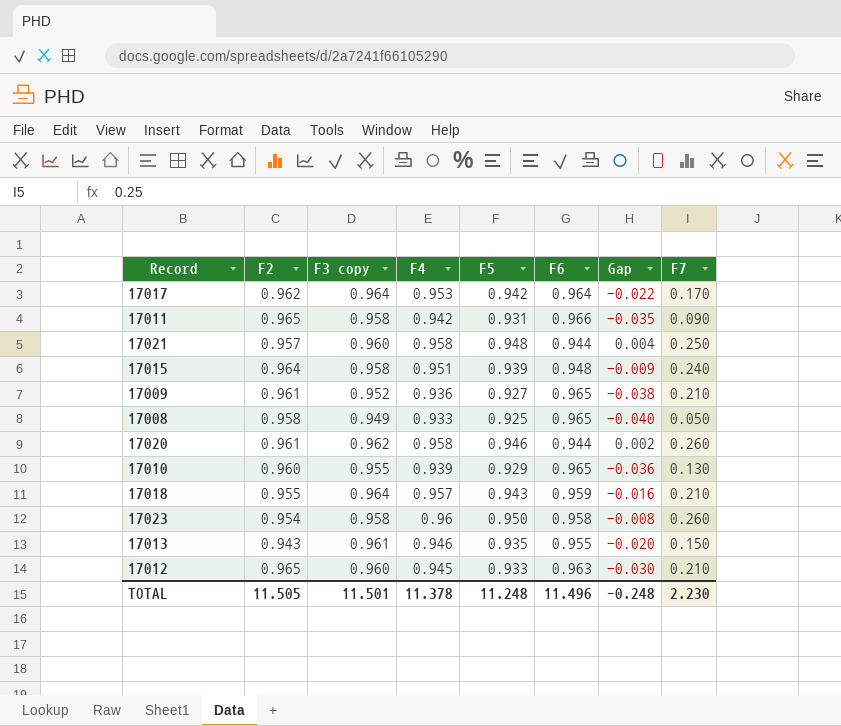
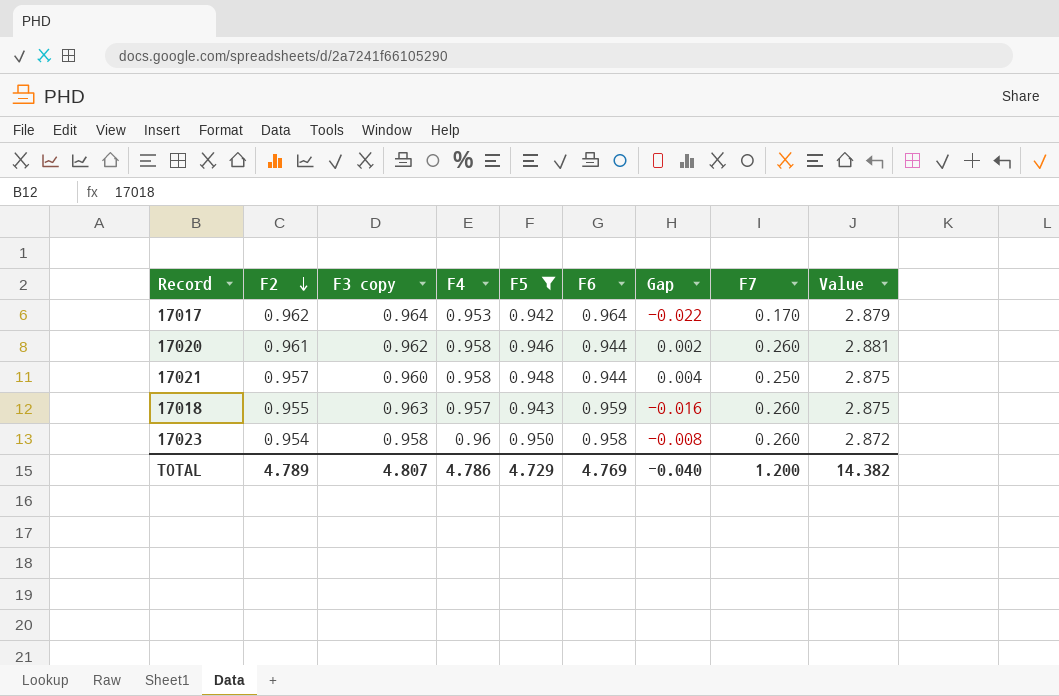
filter: none -> F5 >= 0.942
row order: none -> F2 descending
column Value | formula: none -> [F2] + [F3 copy] + [F4]
17018 | F3 copy: 0.964 -> 0.963
17018 | F7: 0.210 -> 0.260
TOTAL | F2: 11.505 -> 4.789
TOTAL | F3 copy: 11.501 -> 4.807
TOTAL | F4: 11.378 -> 4.786
TOTAL | F5: 11.248 -> 4.729
TOTAL | F6: 11.496 -> 4.769
TOTAL | Gap: -0.248 -> -0.040
TOTAL | F7: 2.230 -> 1.200

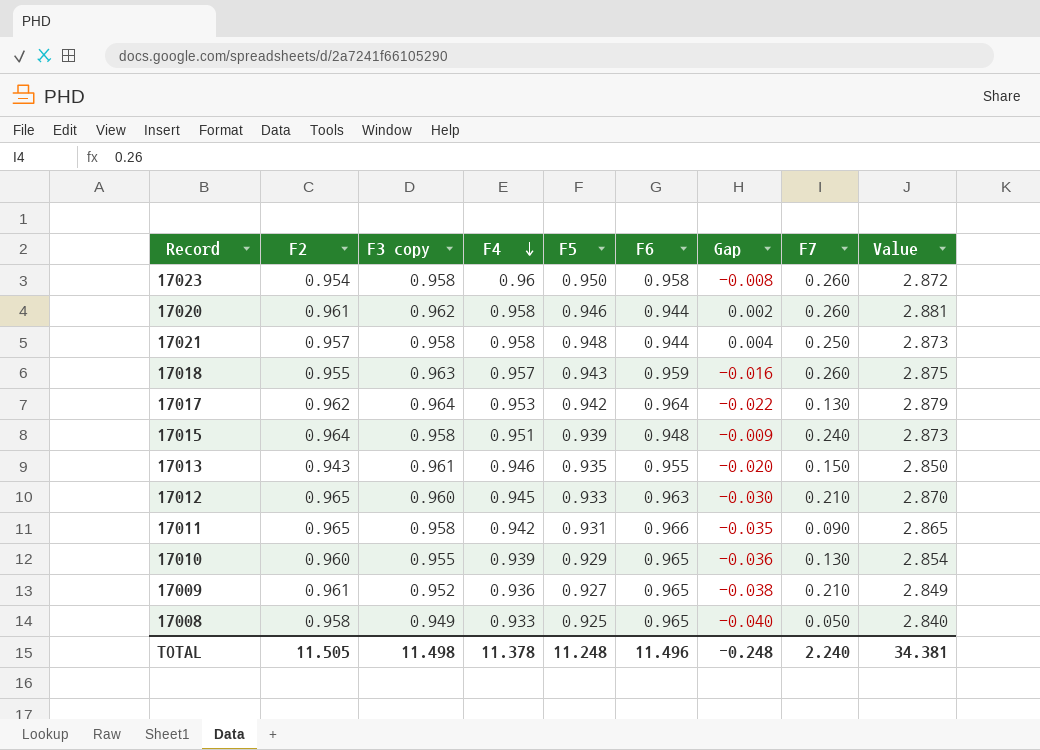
filter: F5 >= 0.942 -> none
row order: F2 descending -> F4 descending
17021 | F3 copy: 0.960 -> 0.958
17021 | Value: 2.875 -> 2.873
17017 | F7: 0.170 -> 0.130
TOTAL | F2: 4.789 -> 11.505
TOTAL | F3 copy: 4.807 -> 11.498
TOTAL | F4: 4.786 -> 11.378
TOTAL | F5: 4.729 -> 11.248
TOTAL | F6: 4.769 -> 11.496
TOTAL | Gap: -0.040 -> -0.248
TOTAL | F7: 1.200 -> 2.240
TOTAL | Value: 14.382 -> 34.381

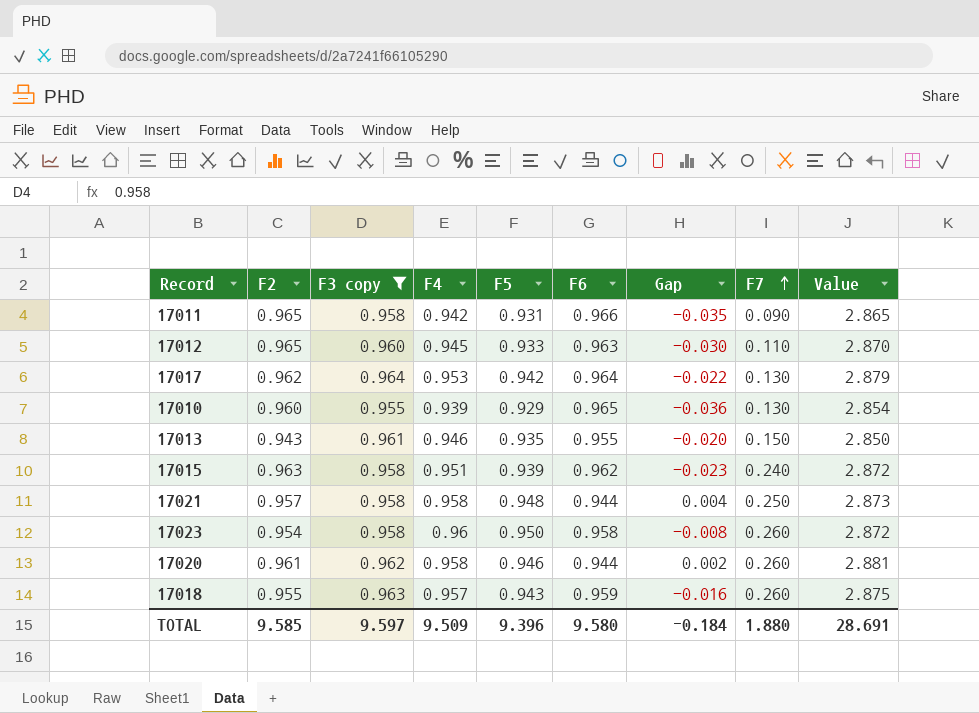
filter: none -> F3 copy >= 0.955
row order: F4 descending -> F7 ascending
17012 | F7: 0.210 -> 0.110
17015 | F2: 0.964 -> 0.963
17015 | F6: 0.948 -> 0.962
17015 | Gap: -0.009 -> -0.023
17015 | Value: 2.873 -> 2.872
TOTAL | F2: 11.505 -> 9.585
TOTAL | F3 copy: 11.498 -> 9.597
TOTAL | F4: 11.378 -> 9.509
TOTAL | F5: 11.248 -> 9.396
TOTAL | F6: 11.496 -> 9.580
TOTAL | Gap: -0.248 -> -0.184
TOTAL | F7: 2.240 -> 1.880
TOTAL | Value: 34.381 -> 28.691

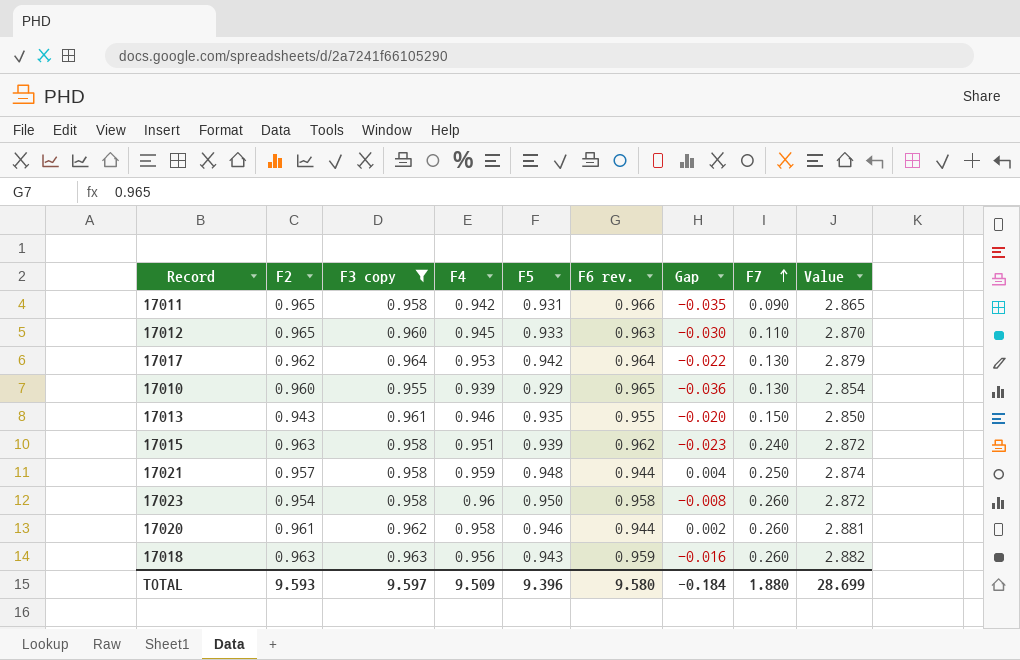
column name: F6 -> F6 rev.
17021 | F4: 0.958 -> 0.959
17021 | Value: 2.873 -> 2.874
17018 | F2: 0.955 -> 0.963
17018 | F4: 0.957 -> 0.956
17018 | Value: 2.875 -> 2.882
TOTAL | F2: 9.585 -> 9.593
TOTAL | Value: 28.691 -> 28.699

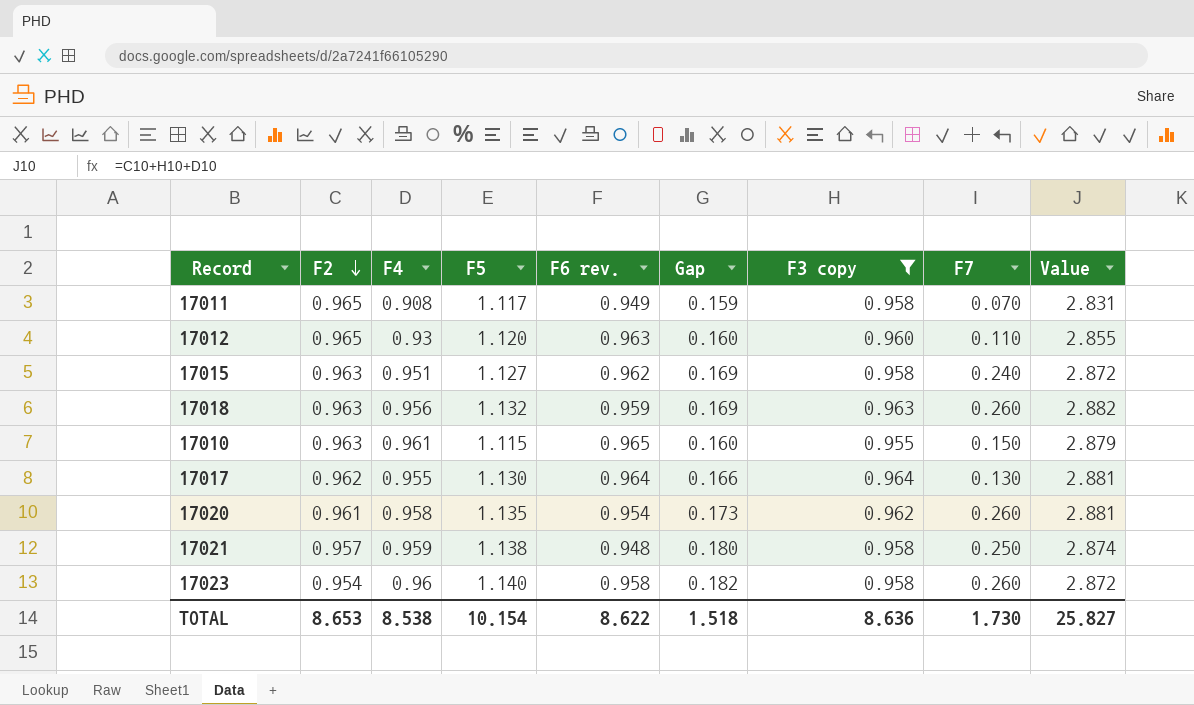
row order: F7 ascending -> F2 descending
column Gap | formula: [F5] - [F6 rev.] -> [F5] - [F3 copy]
column F3 copy | position: 3 -> 7
row 17013: 0.943 | 0.961 | 0.946 | 0.935 | 0.955 | -0.020 | 0.150 | 2.850 -> none
17011 | F4: 0.942 -> 0.908
17011 | F5: 0.931 -> 1.117
17011 | F6 rev.: 0.966 -> 0.949
17011 | F7: 0.090 -> 0.070
17011 | Value: 2.865 -> 2.831
17012 | F4: 0.945 -> 0.93
17012 | F5: 0.933 -> 1.120
17012 | Value: 2.870 -> 2.855
17015 | F5: 0.939 -> 1.127
17018 | F5: 0.943 -> 1.132
17010 | F2: 0.960 -> 0.963
17010 | F4: 0.939 -> 0.961
17010 | F5: 0.929 -> 1.115
17010 | F7: 0.130 -> 0.150
17010 | Value: 2.854 -> 2.879
17017 | F4: 0.953 -> 0.955
17017 | F5: 0.942 -> 1.130
17017 | Value: 2.879 -> 2.881
17020 | F5: 0.946 -> 1.135
17020 | F6 rev.: 0.944 -> 0.954
17021 | F5: 0.948 -> 1.138
17021 | F6 rev.: 0.944 -> 0.948
17023 | F5: 0.950 -> 1.140
TOTAL | F2: 9.593 -> 8.653
TOTAL | F4: 9.509 -> 8.538
TOTAL | F5: 9.396 -> 10.154
TOTAL | F6 rev.: 9.580 -> 8.622
TOTAL | Gap: -0.184 -> 1.518
TOTAL | F3 copy: 9.597 -> 8.636
TOTAL | F7: 1.880 -> 1.730
TOTAL | Value: 28.699 -> 25.827

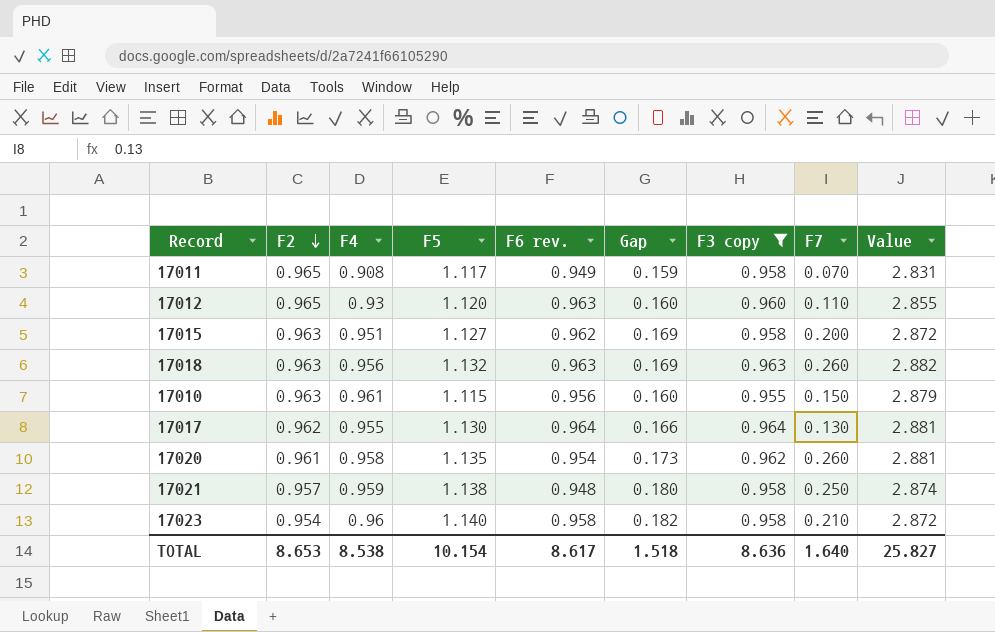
17015 | F7: 0.240 -> 0.200
17018 | F6 rev.: 0.959 -> 0.963
17010 | F6 rev.: 0.965 -> 0.956
17023 | F7: 0.260 -> 0.210
TOTAL | F6 rev.: 8.622 -> 8.617
TOTAL | F7: 1.730 -> 1.640

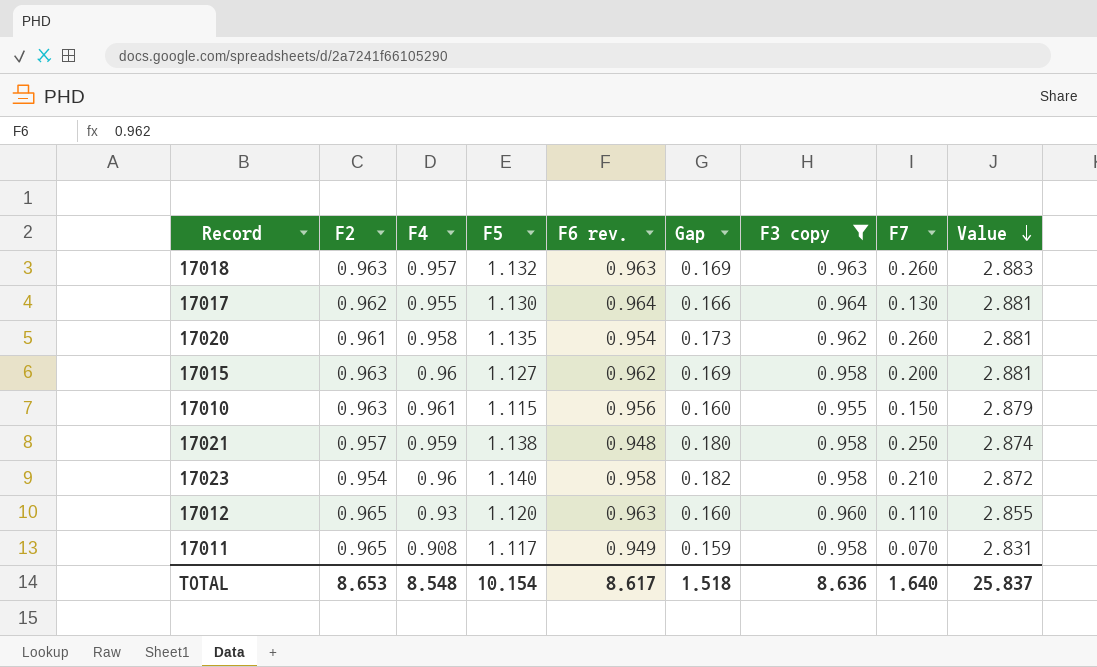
row order: F2 descending -> Value descending
17018 | F4: 0.956 -> 0.957
17018 | Value: 2.882 -> 2.883
17015 | F4: 0.951 -> 0.96
17015 | Value: 2.872 -> 2.881
TOTAL | F4: 8.538 -> 8.548
TOTAL | Value: 25.827 -> 25.837

